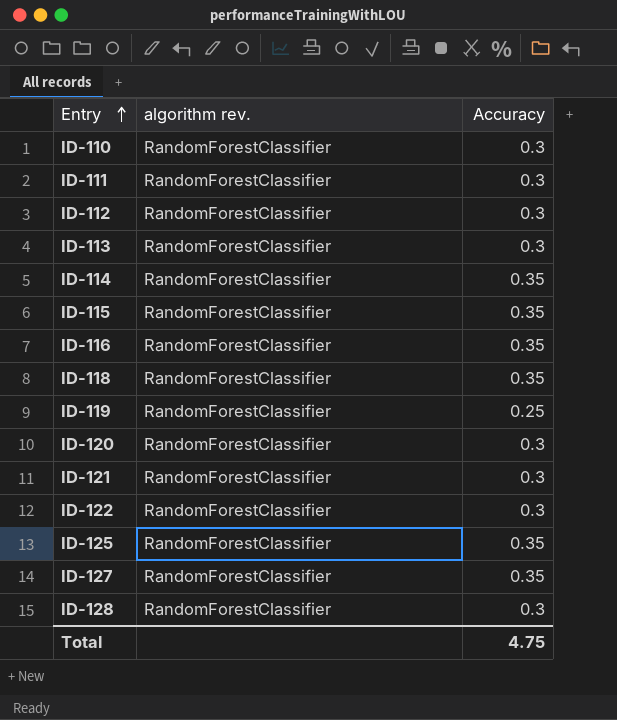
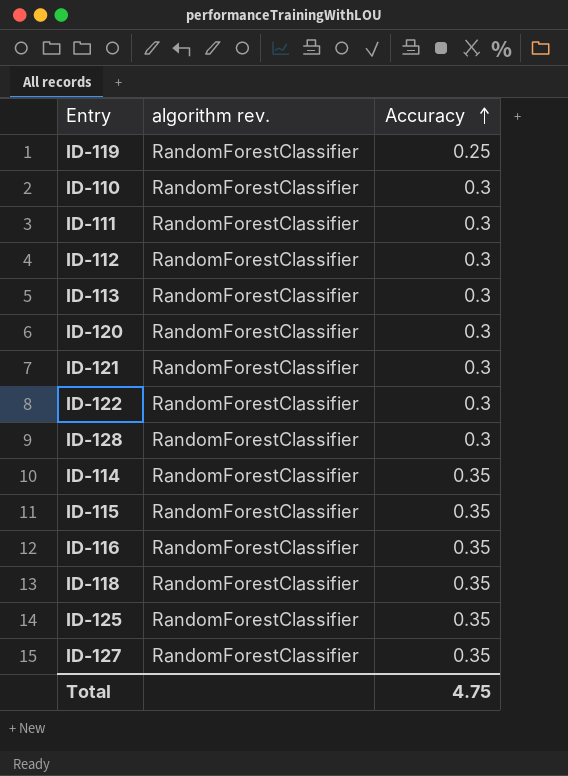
row order: Entry ascending -> Accuracy ascending

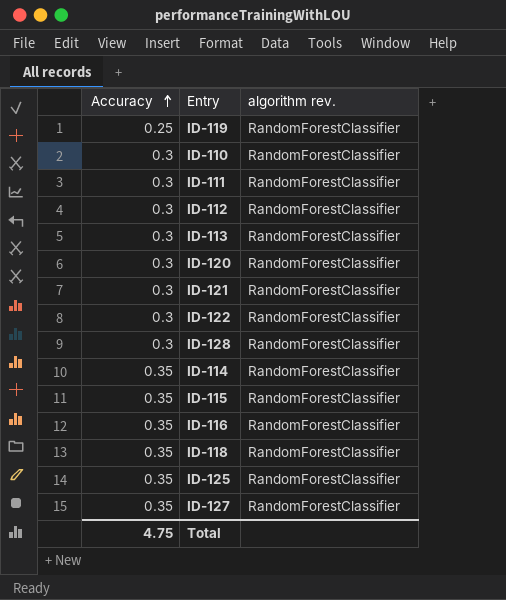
column Accuracy | position: 3 -> 1

